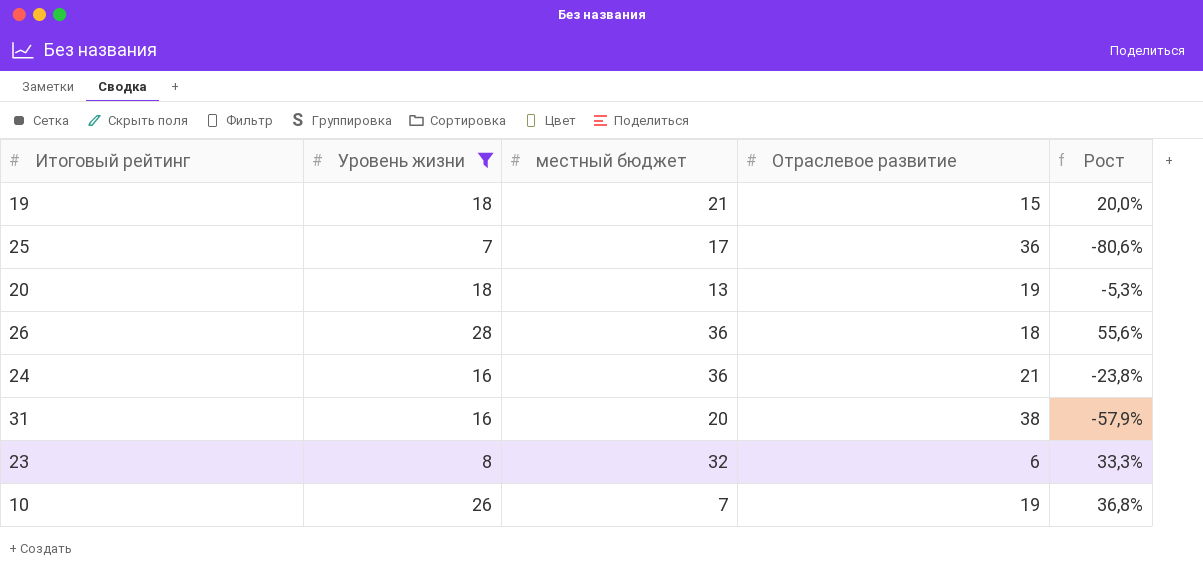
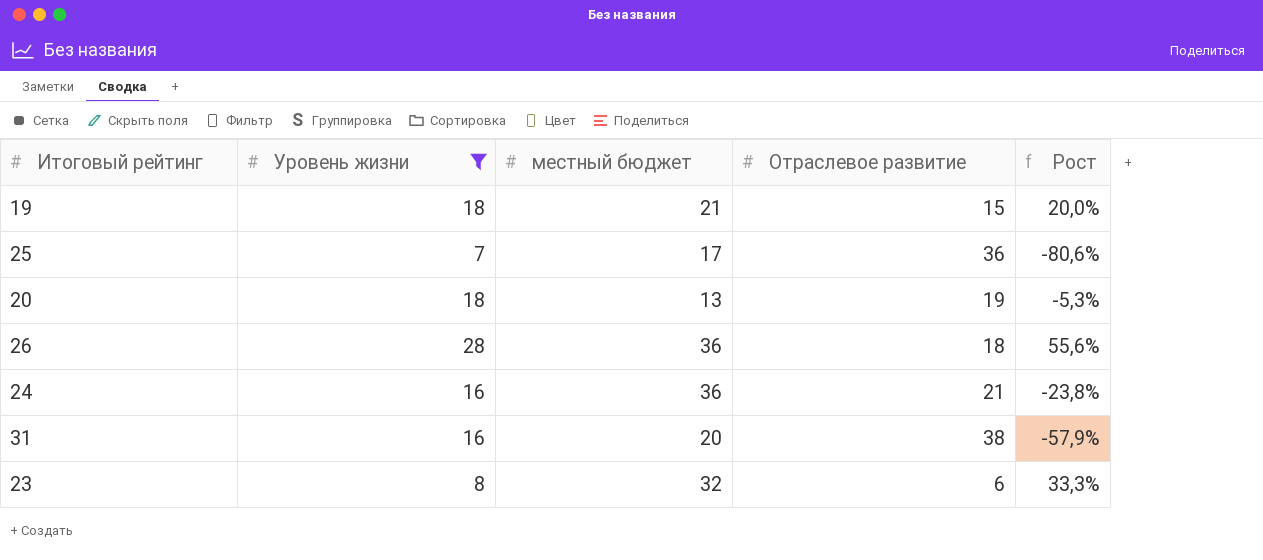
row 10: 26 | 7 | 19 | 36,8% -> none

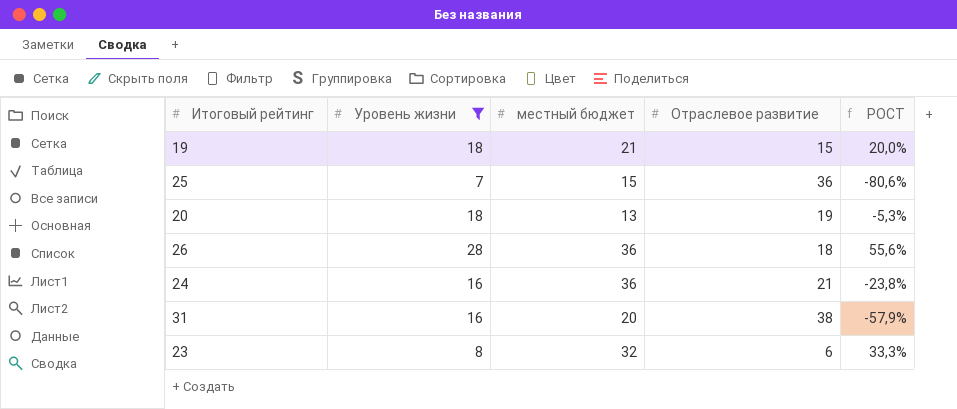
column name: Рост -> РОСТ
25 | местный бюджет: 17 -> 15

